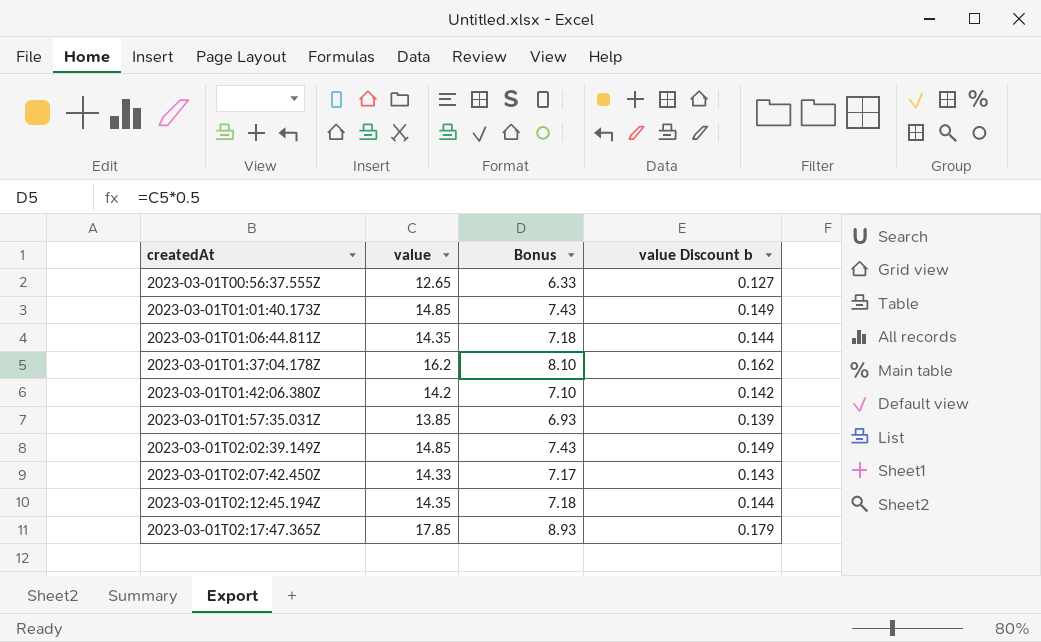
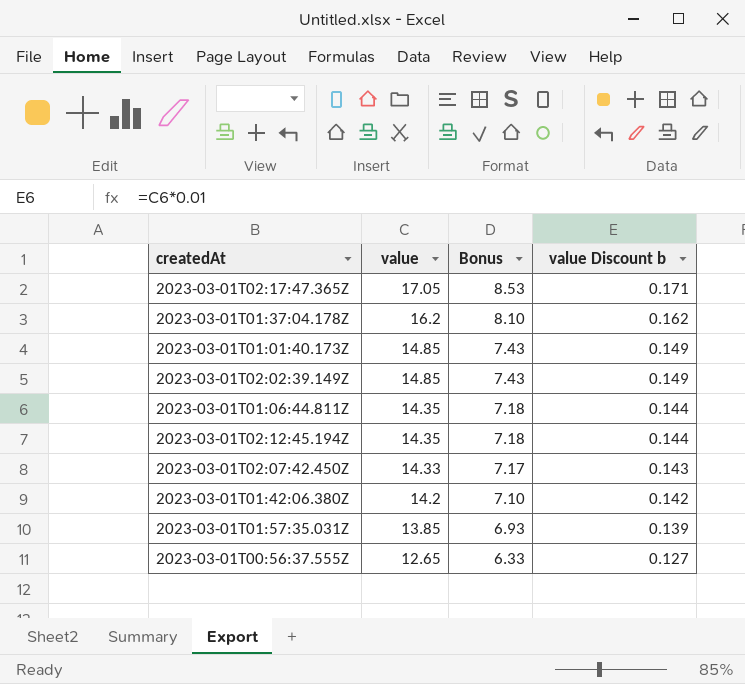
row order: createdAt ascending -> value descending
2023-03-01T02:17:47.365Z | value: 17.85 -> 17.05
2023-03-01T02:17:47.365Z | Bonus: 8.93 -> 8.53
2023-03-01T02:17:47.365Z | value Discount b: 0.179 -> 0.171

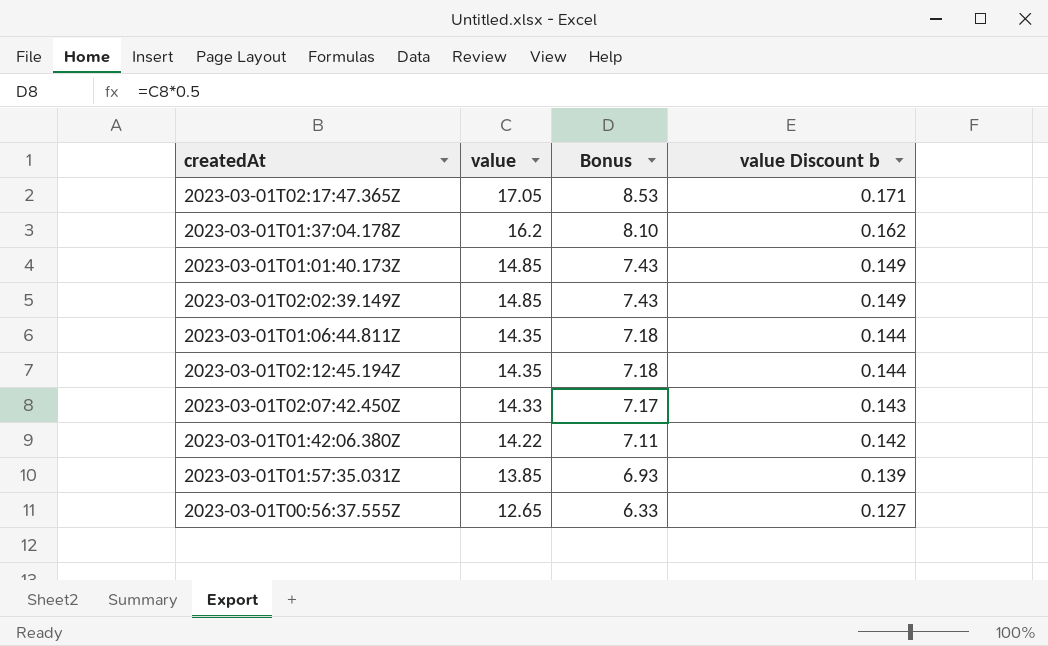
2023-03-01T01:42:06.380Z | value: 14.2 -> 14.22
2023-03-01T01:42:06.380Z | Bonus: 7.10 -> 7.11

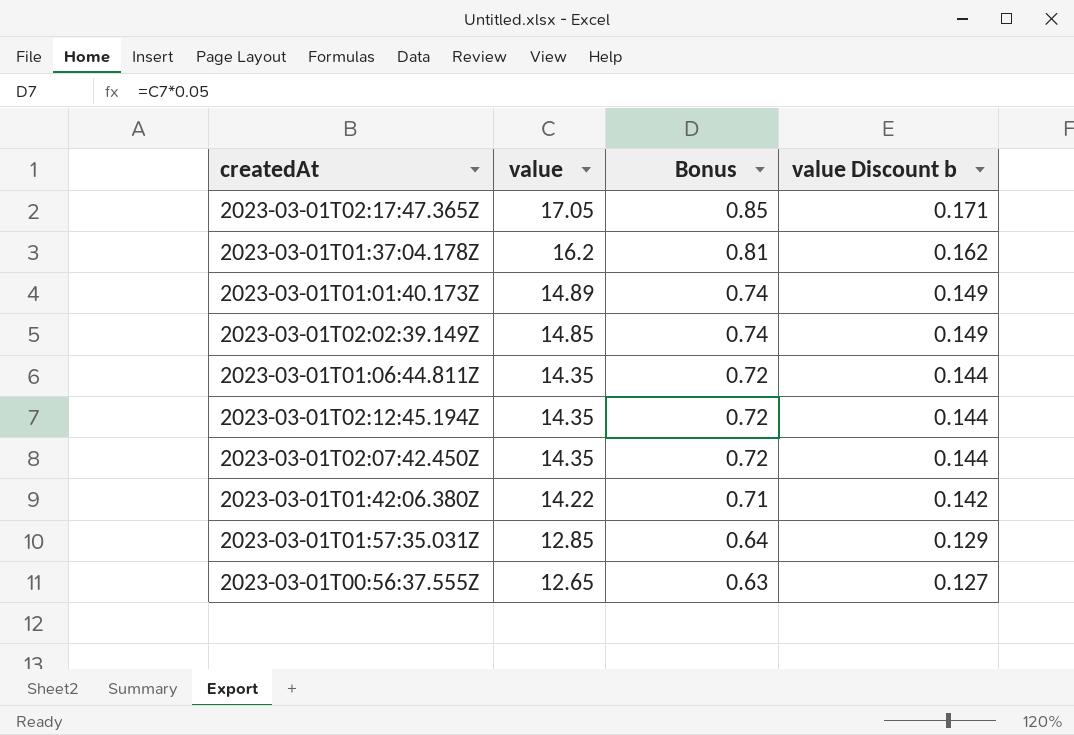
column Bonus | formula: [value] * 0.5 -> [value] * 0.05
2023-03-01T01:01:40.173Z | value: 14.85 -> 14.89
2023-03-01T02:07:42.450Z | value: 14.33 -> 14.35
2023-03-01T02:07:42.450Z | value Discount b: 0.143 -> 0.144
2023-03-01T01:57:35.031Z | value: 13.85 -> 12.85
2023-03-01T01:57:35.031Z | value Discount b: 0.139 -> 0.129

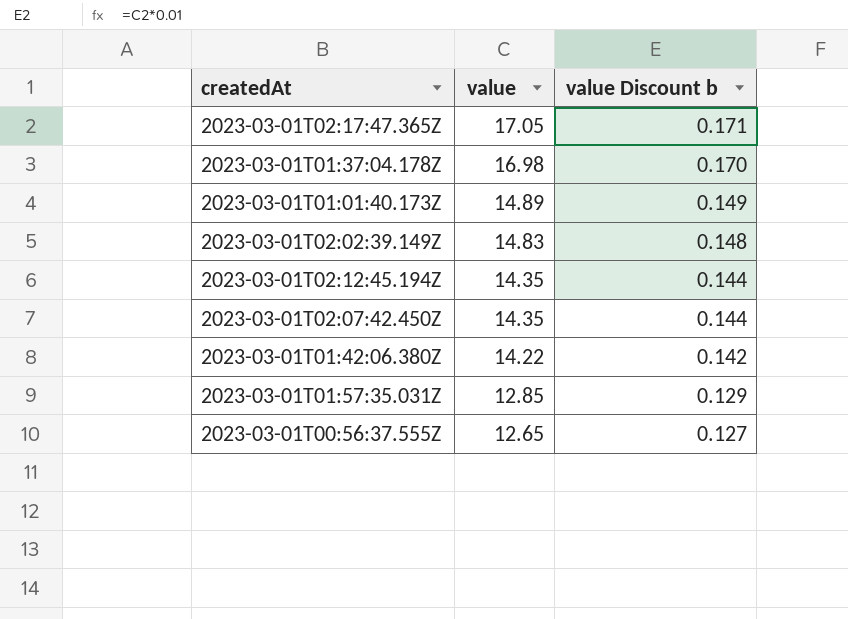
column Bonus | formula: [value] * 0.05 -> none
row 2023-03-01T01:06:44.811Z: 14.35 | 0.72 | 0.144 -> none
2023-03-01T01:37:04.178Z | value: 16.2 -> 16.98
2023-03-01T01:37:04.178Z | value Discount b: 0.162 -> 0.170
2023-03-01T02:02:39.149Z | value: 14.85 -> 14.83
2023-03-01T02:02:39.149Z | value Discount b: 0.149 -> 0.148

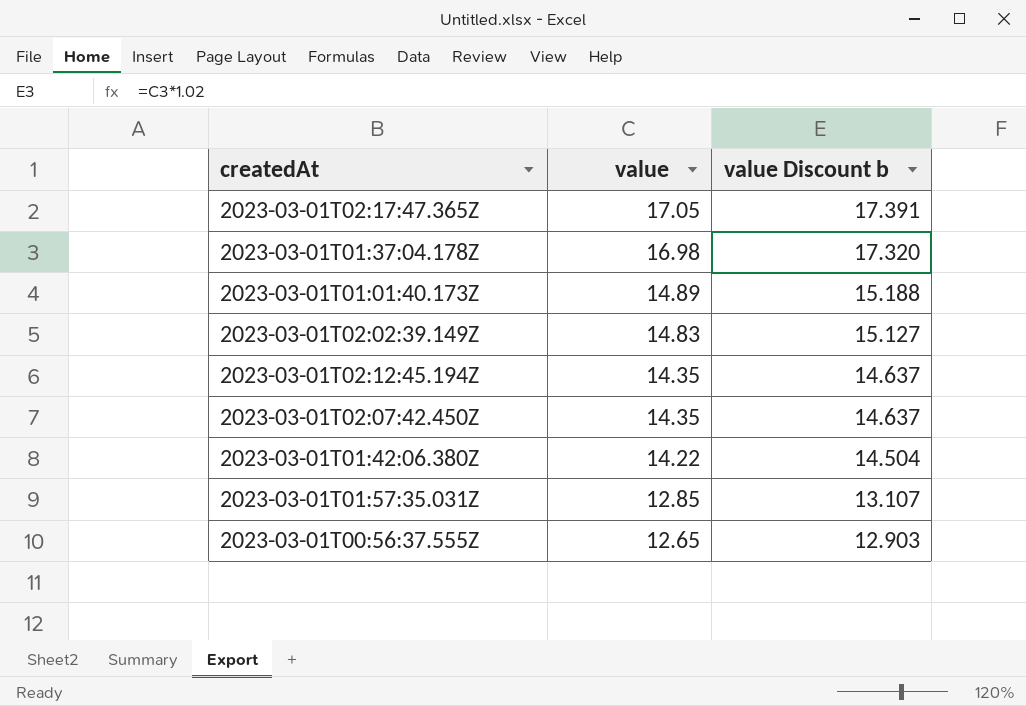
column value Discount b | formula: [value] * 0.01 -> [value] * 1.02

